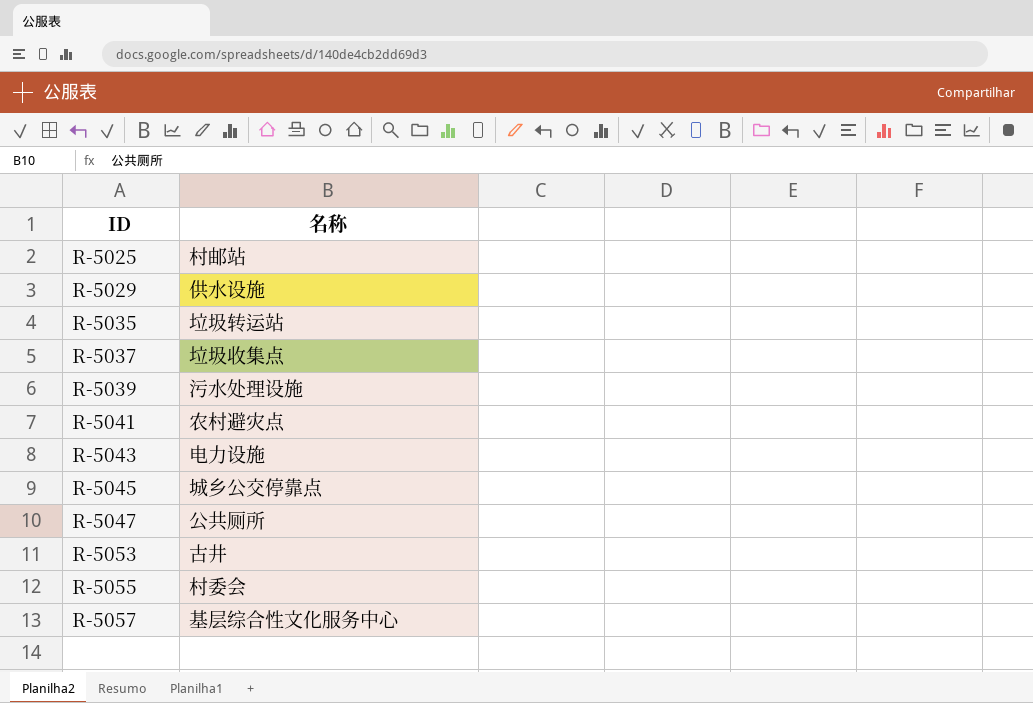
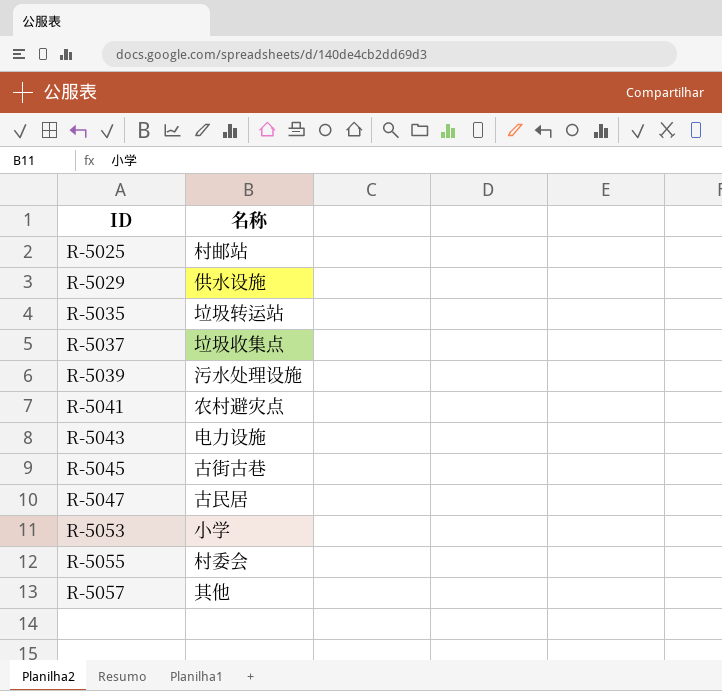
R-5045 | 名称: 城乡公交停靠点 -> 古街古巷
R-5047 | 名称: 公共厕所 -> 古民居
R-5053 | 名称: 古井 -> 小学
R-5057 | 名称: 基层综合性文化服务中心 -> 其他

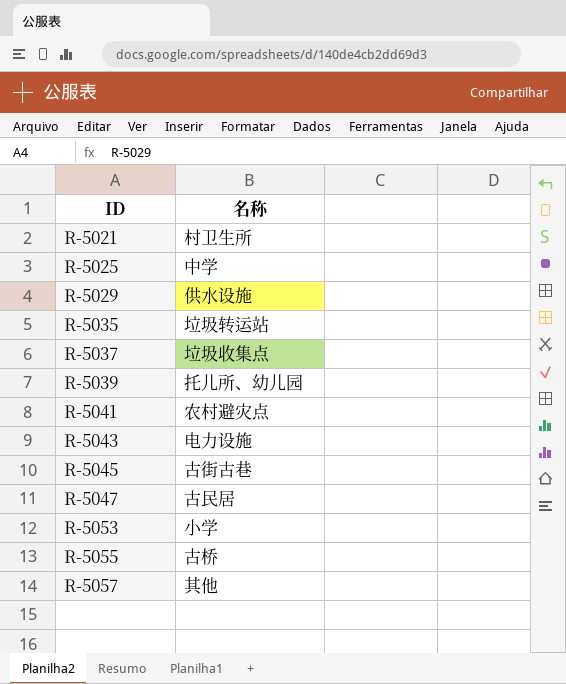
row R-5021: none -> 村卫生所
R-5025 | 名称: 村邮站 -> 中学
R-5039 | 名称: 污水处理设施 -> 托儿所、幼儿园
R-5055 | 名称: 村委会 -> 古桥

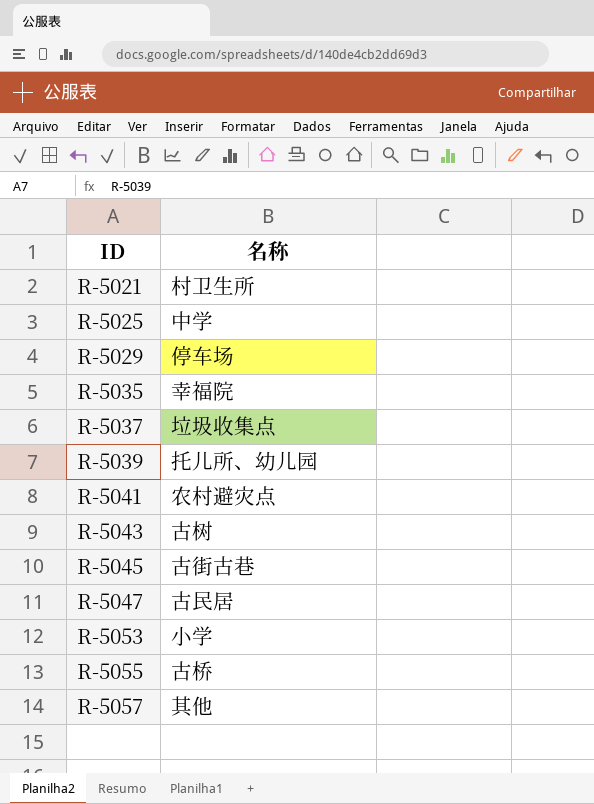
R-5029 | 名称: 供水设施 -> 停车场
R-5035 | 名称: 垃圾转运站 -> 幸福院
R-5043 | 名称: 电力设施 -> 古树

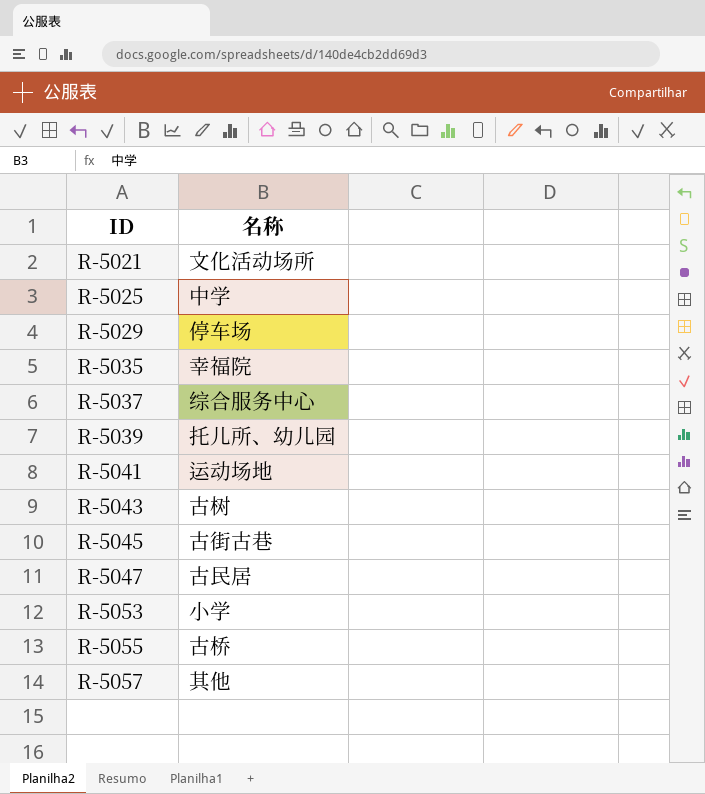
R-5021 | 名称: 村卫生所 -> 文化活动场所
R-5037 | 名称: 垃圾收集点 -> 综合服务中心
R-5041 | 名称: 农村避灾点 -> 运动场地

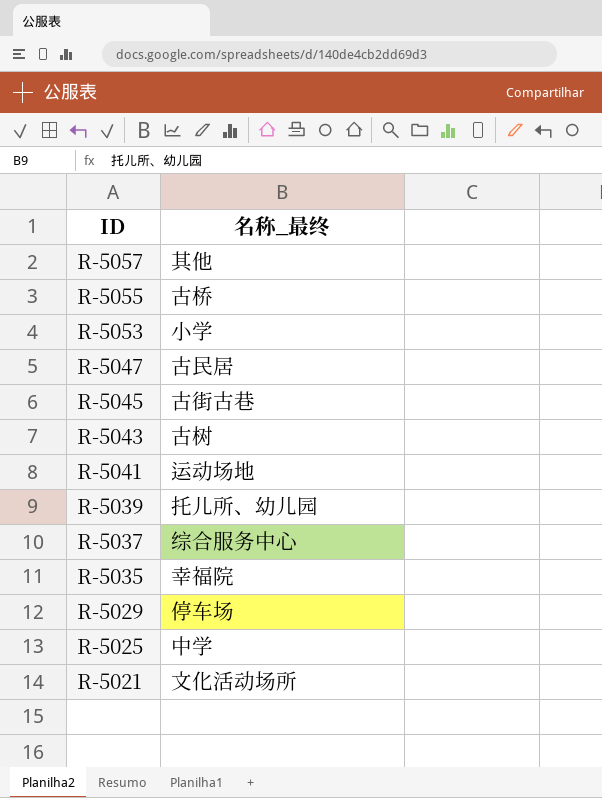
row order: ID ascending -> ID descending
column name: 名称 -> 名称_最终

